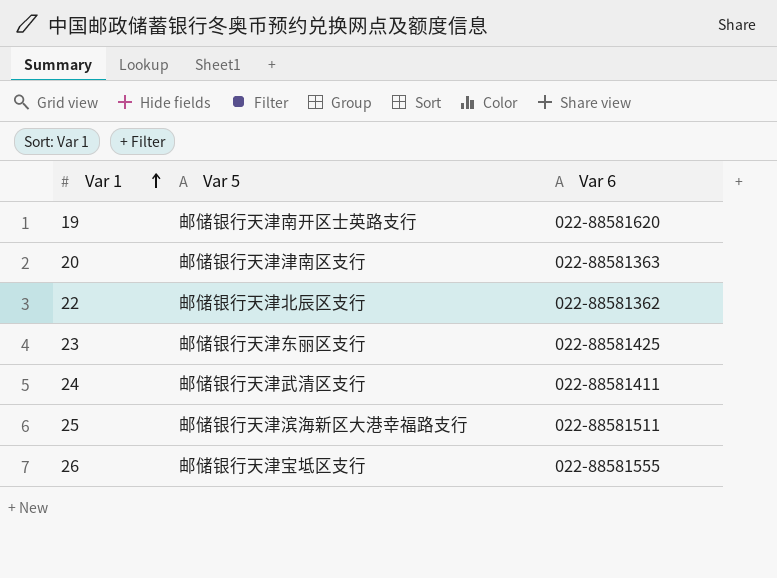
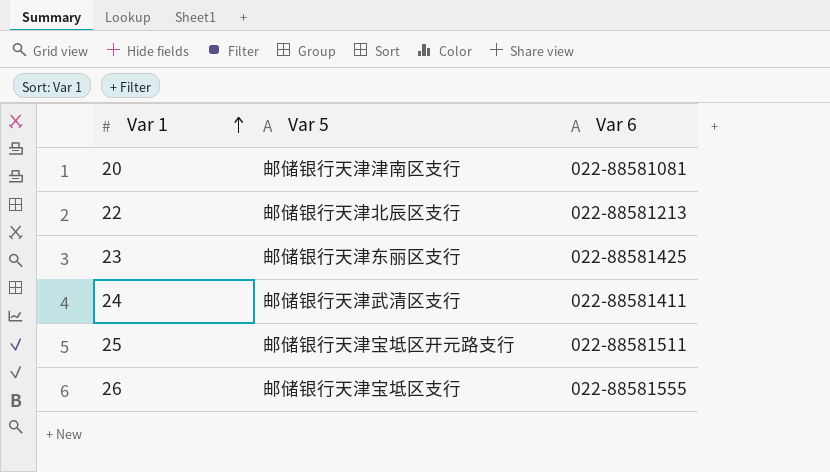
row 19: 邮储银行天津南开区士英路支行 | 022-88581620 -> none
20 | Var 6: 022-88581363 -> 022-88581081
22 | Var 6: 022-88581362 -> 022-88581213
25 | Var 5: 邮储银行天津滨海新区大港幸福路支行 -> 邮储银行天津宝坻区开元路支行

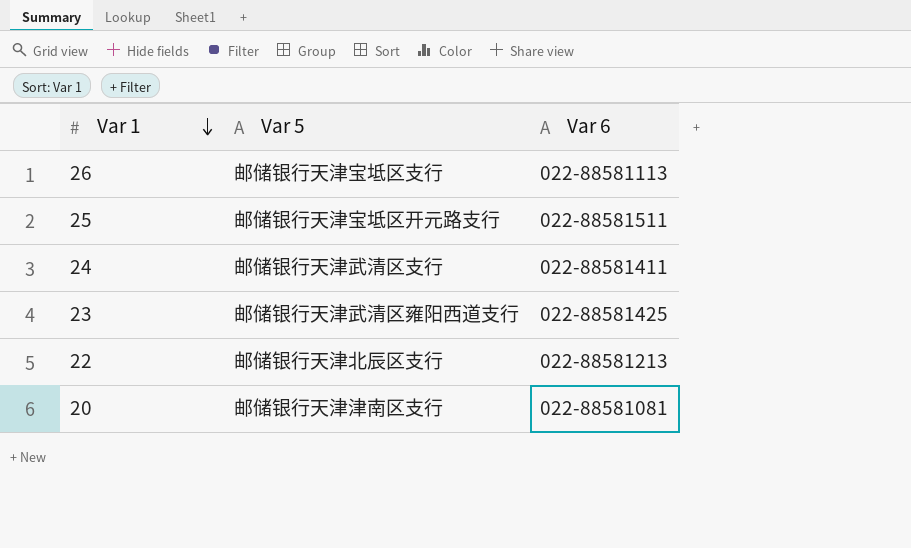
row order: Var 1 ascending -> Var 1 descending
26 | Var 6: 022-88581555 -> 022-88581113
23 | Var 5: 邮储银行天津东丽区支行 -> 邮储银行天津武清区雍阳西道支行

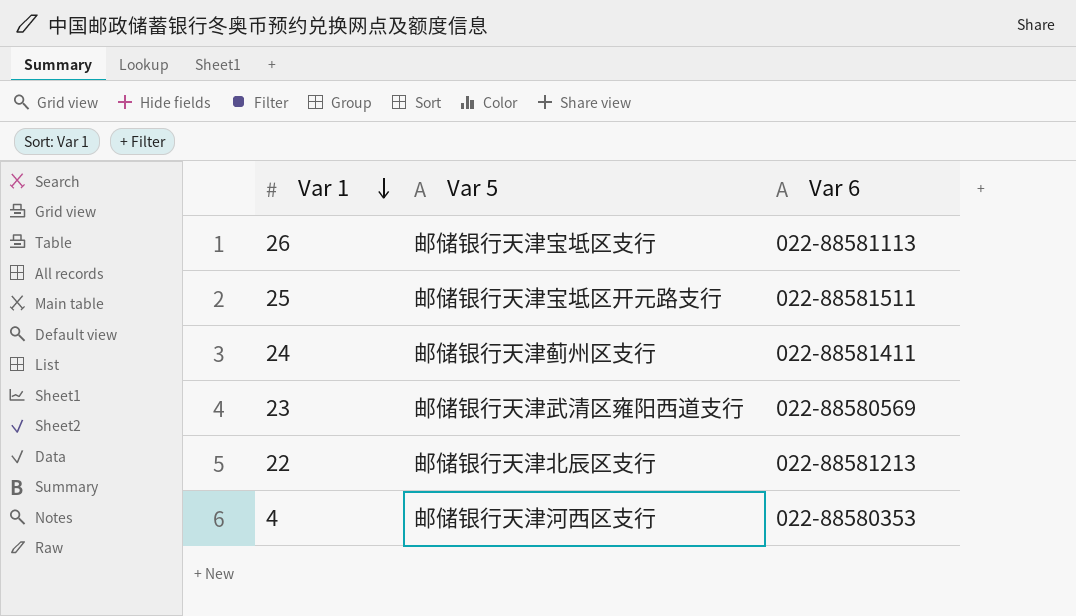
row 20: 邮储银行天津津南区支行 | 022-88581081 -> none
24 | Var 5: 邮储银行天津武清区支行 -> 邮储银行天津蓟州区支行
23 | Var 6: 022-88581425 -> 022-88580569
row 4: none -> 邮储银行天津河西区支行 | 022-88580353

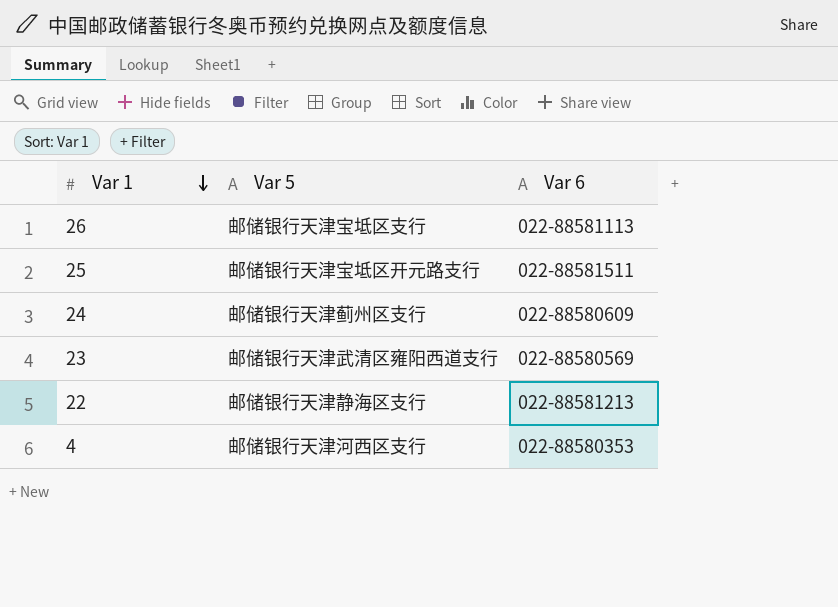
24 | Var 6: 022-88581411 -> 022-88580609
22 | Var 5: 邮储银行天津北辰区支行 -> 邮储银行天津静海区支行

